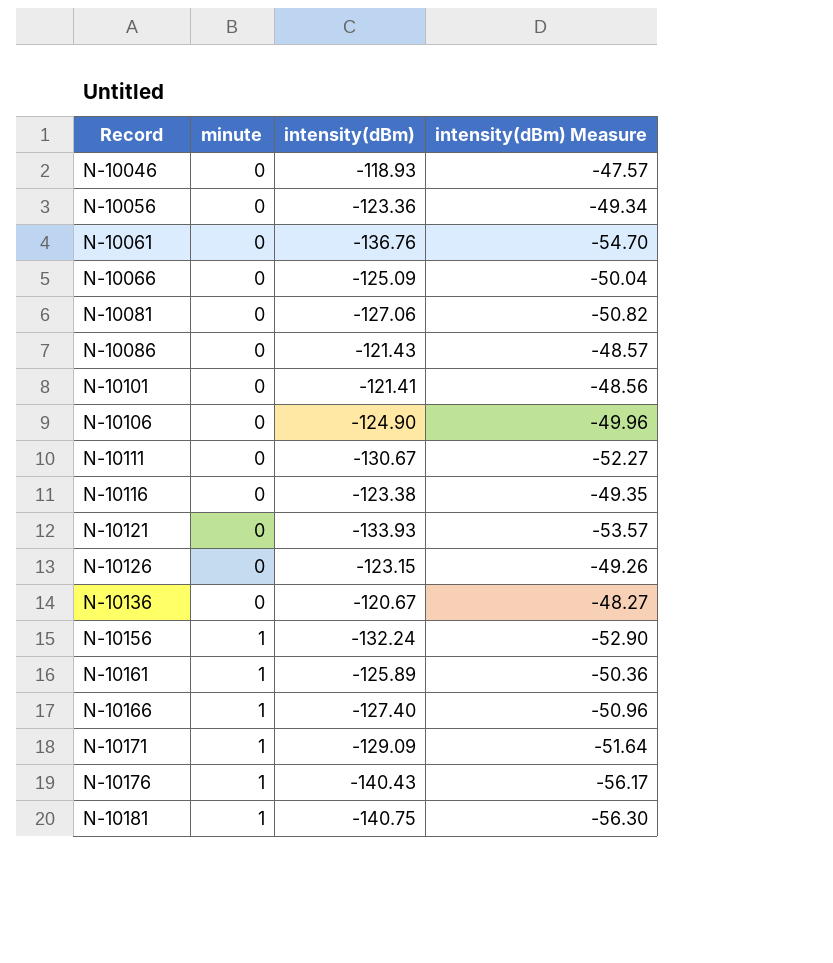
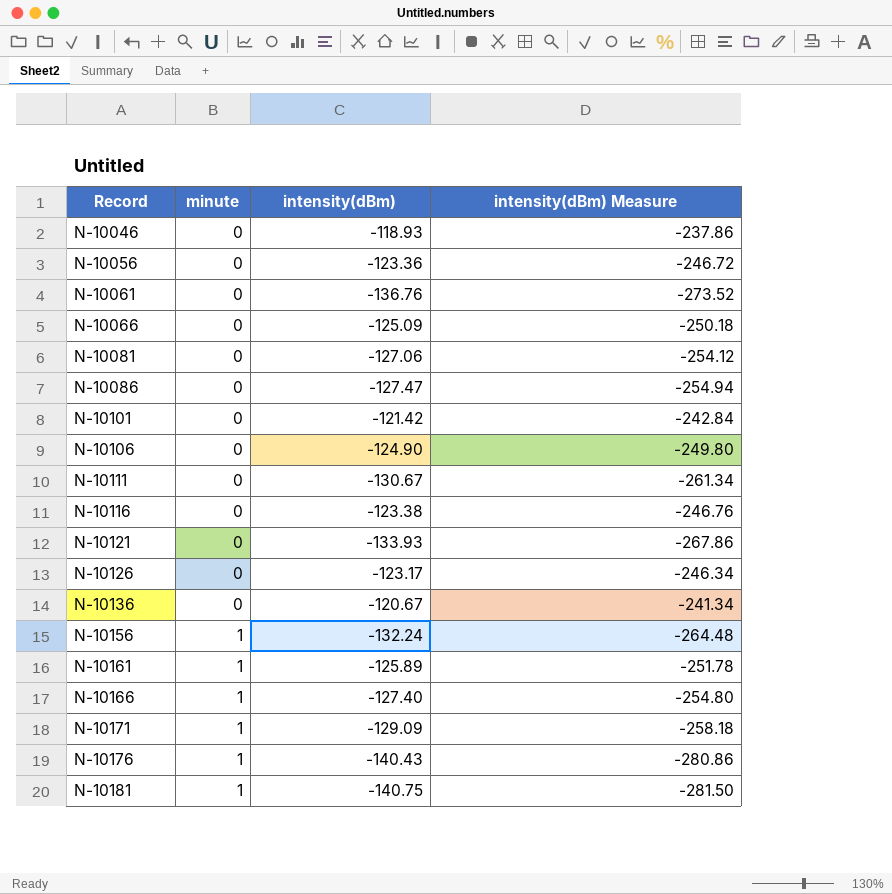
column intensity(dBm) Measure | formula: [intensity(dBm)] * 0.4 -> [intensity(dBm)] * 2
N-10086 | intensity(dBm): -121.43 -> -127.47
N-10101 | intensity(dBm): -121.41 -> -121.42
N-10126 | intensity(dBm): -123.15 -> -123.17

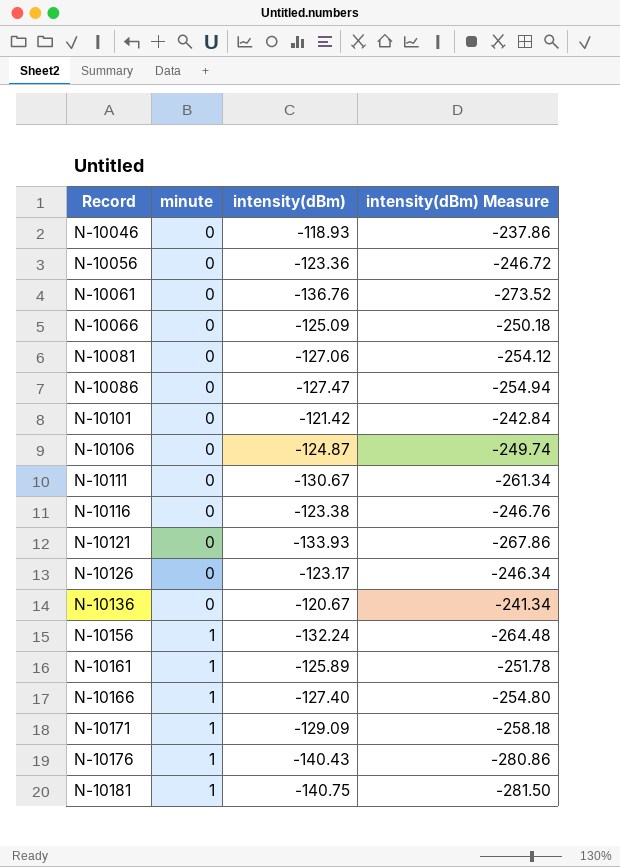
N-10106 | intensity(dBm): -124.90 -> -124.87
N-10106 | intensity(dBm) Measure: -249.80 -> -249.74

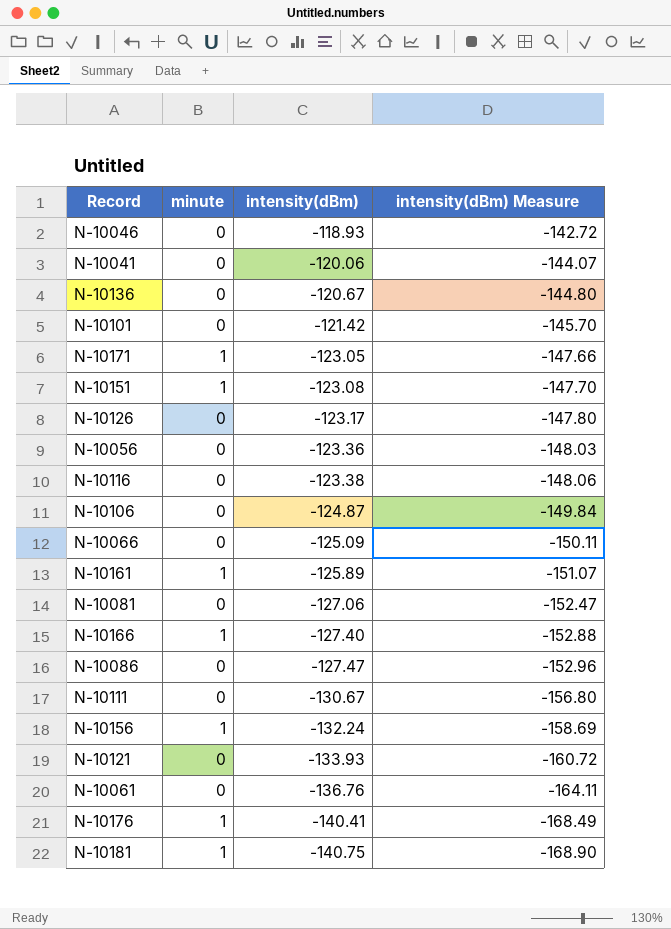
row order: Record ascending -> intensity(dBm) descending
column intensity(dBm) Measure | formula: [intensity(dBm)] * 2 -> [intensity(dBm)] * 1.2
row N-10041: none -> 0 | -120.06 | -144.07
N-10171 | intensity(dBm): -129.09 -> -123.05
row N-10151: none -> 1 | -123.08 | -147.70
N-10176 | intensity(dBm): -140.43 -> -140.41

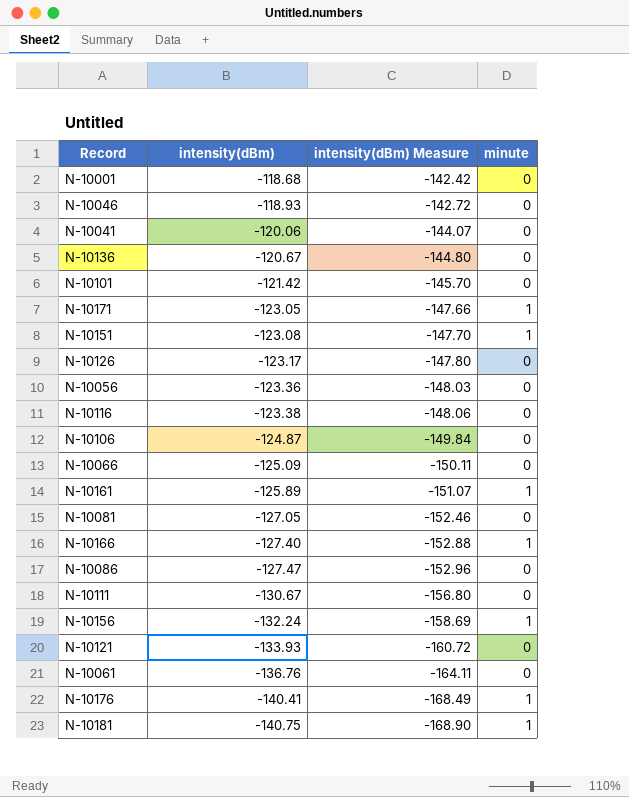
column minute | position: 2 -> 4
row N-10001: none -> -118.68 | -142.42 | 0
N-10081 | intensity(dBm): -127.06 -> -127.05
N-10081 | intensity(dBm) Measure: -152.47 -> -152.46

